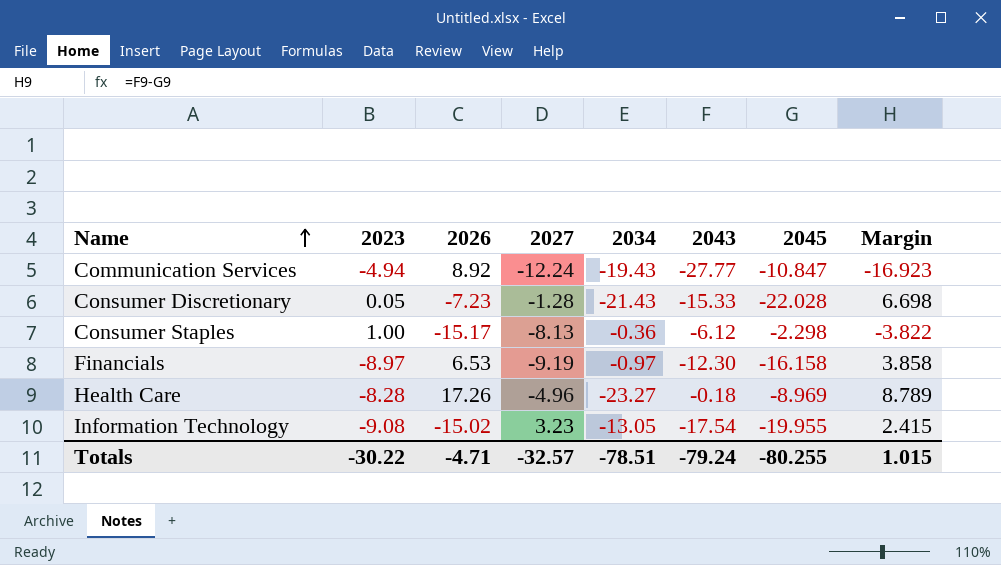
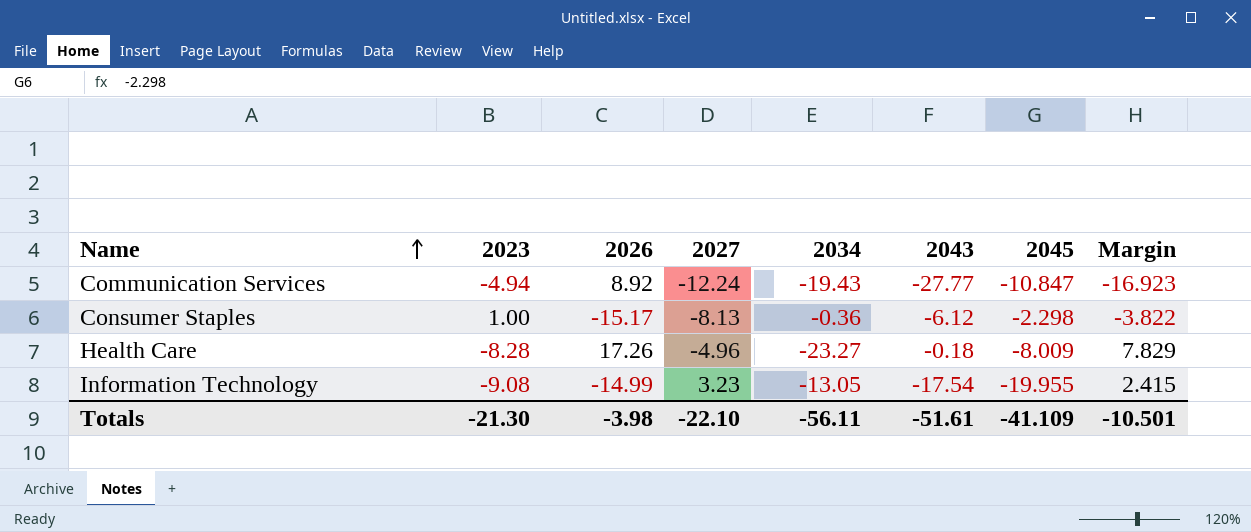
row Consumer Discretionary: 0.05 | -7.23 | -1.28 | -21.43 | -15.33 | -22.028 | 6.698 -> none
row Financials: -8.97 | 6.53 | -9.19 | -0.97 | -12.30 | -16.158 | 3.858 -> none
Health Care | 2045: -8.969 -> -8.009
Health Care | Margin: 8.789 -> 7.829
Information Technology | 2026: -15.02 -> -14.99
Totals | 2023: -30.22 -> -21.30
Totals | 2026: -4.71 -> -3.98
Totals | 2027: -32.57 -> -22.10
Totals | 2034: -78.51 -> -56.11
Totals | 2043: -79.24 -> -51.61
Totals | 2045: -80.255 -> -41.109
Totals | Margin: 1.015 -> -10.501

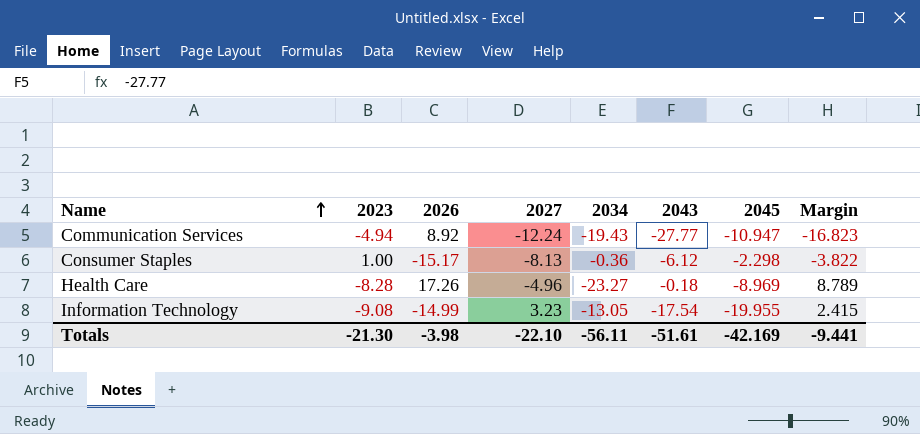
Communication Services | 2045: -10.847 -> -10.947
Communication Services | Margin: -16.923 -> -16.823
Health Care | 2045: -8.009 -> -8.969
Health Care | Margin: 7.829 -> 8.789
Totals | 2045: -41.109 -> -42.169
Totals | Margin: -10.501 -> -9.441

